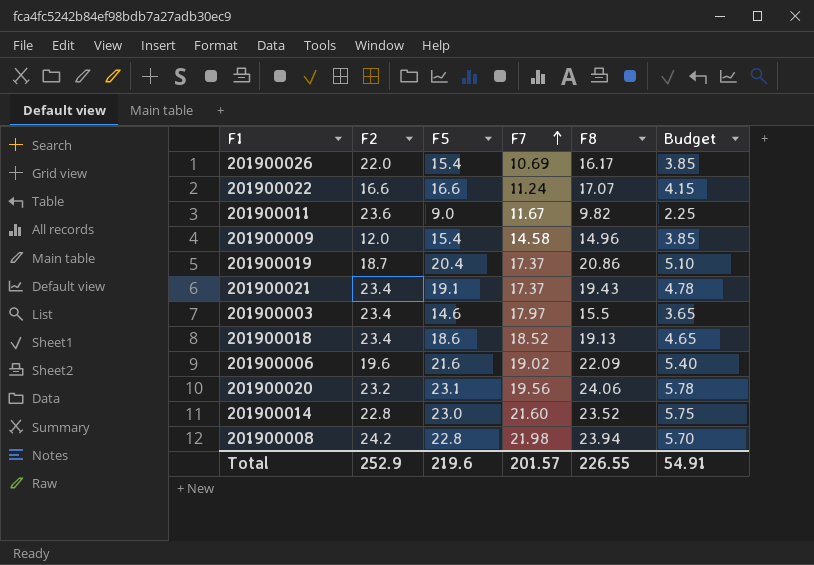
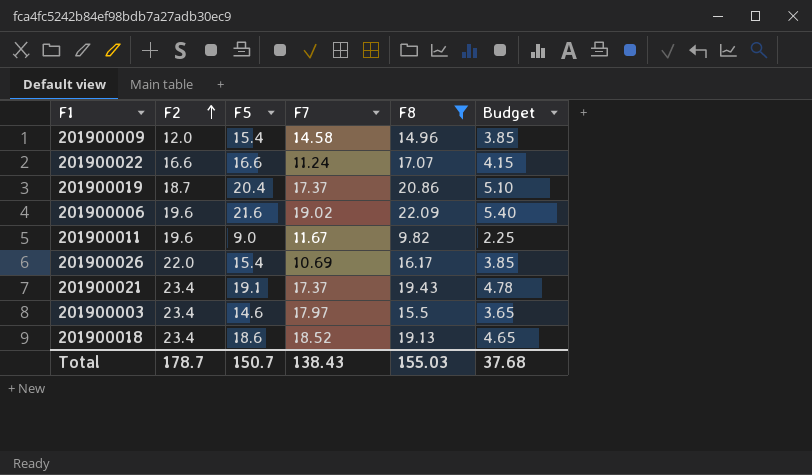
filter: none -> F8 <= 22.09
row order: F7 ascending -> F2 ascending
201900011 | F2: 23.6 -> 19.6
Total | F2: 252.9 -> 178.7
Total | F5: 219.6 -> 150.7
Total | F7: 201.57 -> 138.43
Total | F8: 226.55 -> 155.03
Total | Budget: 54.91 -> 37.68

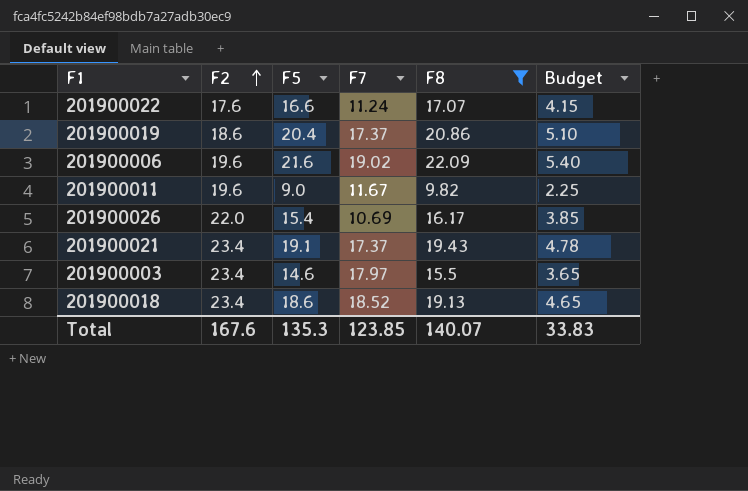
row 201900009: 12.0 | 15.4 | 14.58 | 14.96 | 3.85 -> none
201900022 | F2: 16.6 -> 17.6
201900019 | F2: 18.7 -> 18.6
Total | F2: 178.7 -> 167.6
Total | F5: 150.7 -> 135.3
Total | F7: 138.43 -> 123.85
Total | F8: 155.03 -> 140.07
Total | Budget: 37.68 -> 33.83

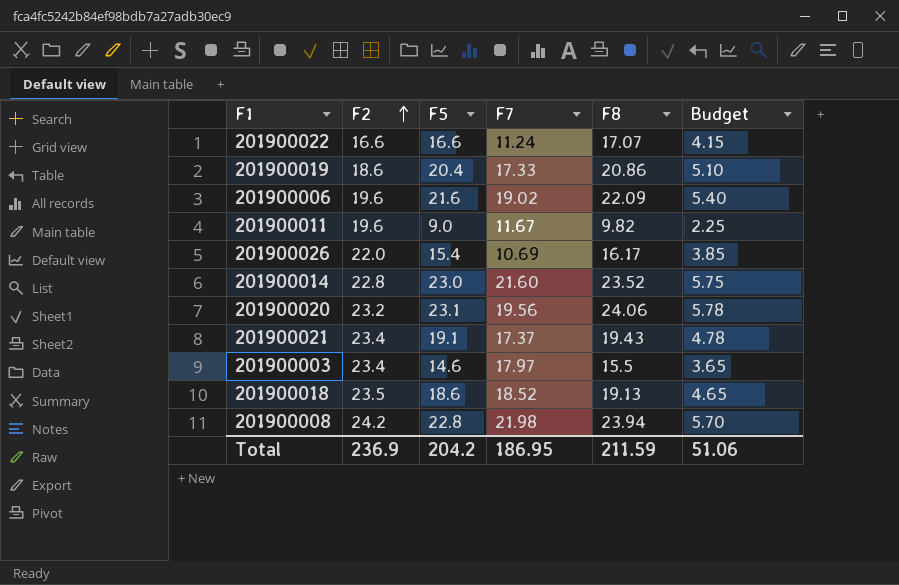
filter: F8 <= 22.09 -> none
201900022 | F2: 17.6 -> 16.6
201900019 | F7: 17.37 -> 17.33
201900018 | F2: 23.4 -> 23.5
Total | F2: 167.6 -> 236.9
Total | F5: 135.3 -> 204.2
Total | F7: 123.85 -> 186.95
Total | F8: 140.07 -> 211.59
Total | Budget: 33.83 -> 51.06

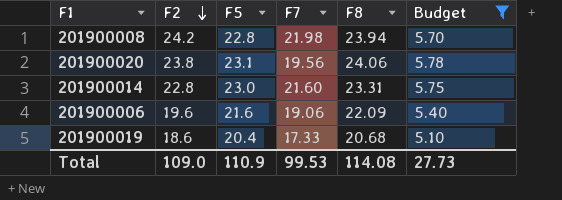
filter: none -> Budget >= 5.10
row order: F2 ascending -> F2 descending
201900020 | F2: 23.2 -> 23.8
201900014 | F8: 23.52 -> 23.31
201900006 | F7: 19.02 -> 19.06
201900019 | F8: 20.86 -> 20.68
Total | F2: 236.9 -> 109.0
Total | F5: 204.2 -> 110.9
Total | F7: 186.95 -> 99.53
Total | F8: 211.59 -> 114.08
Total | Budget: 51.06 -> 27.73

